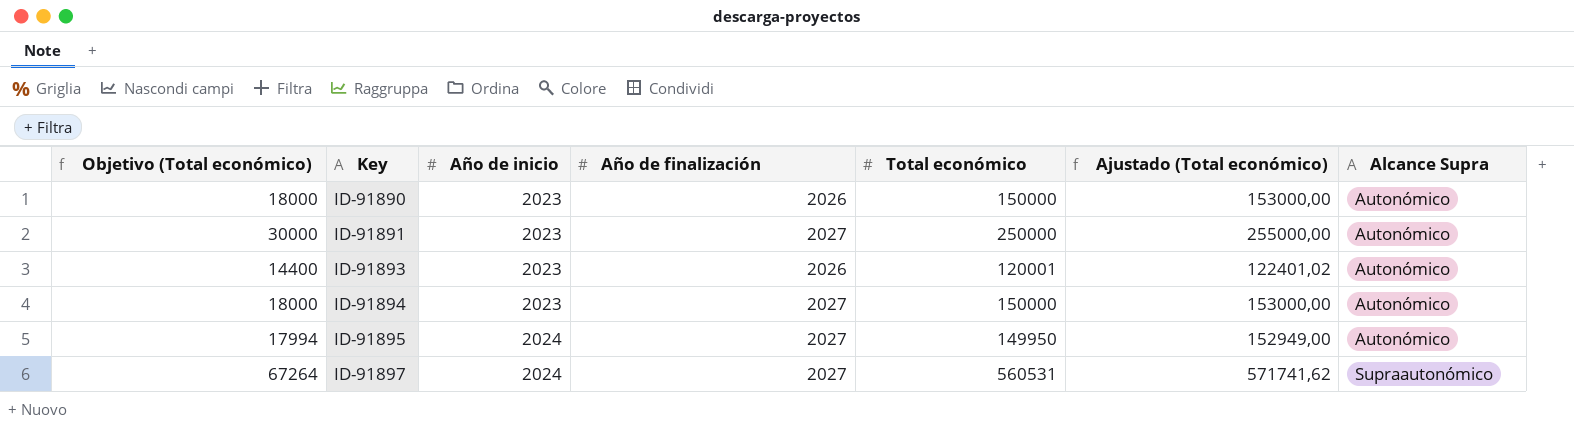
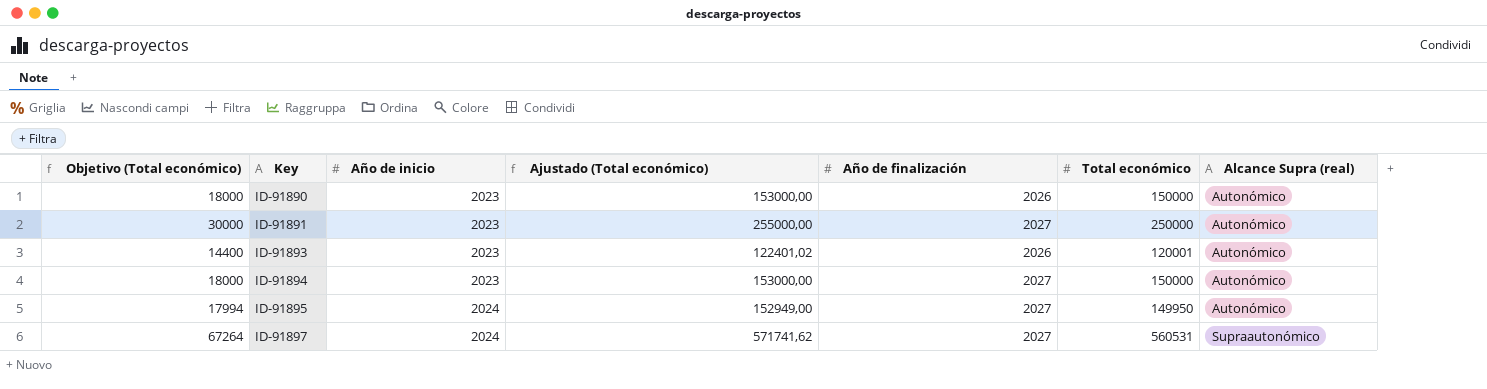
column Ajustado (Total económico) | position: 6 -> 4
column name: Alcance Supra -> Alcance Supra (real)

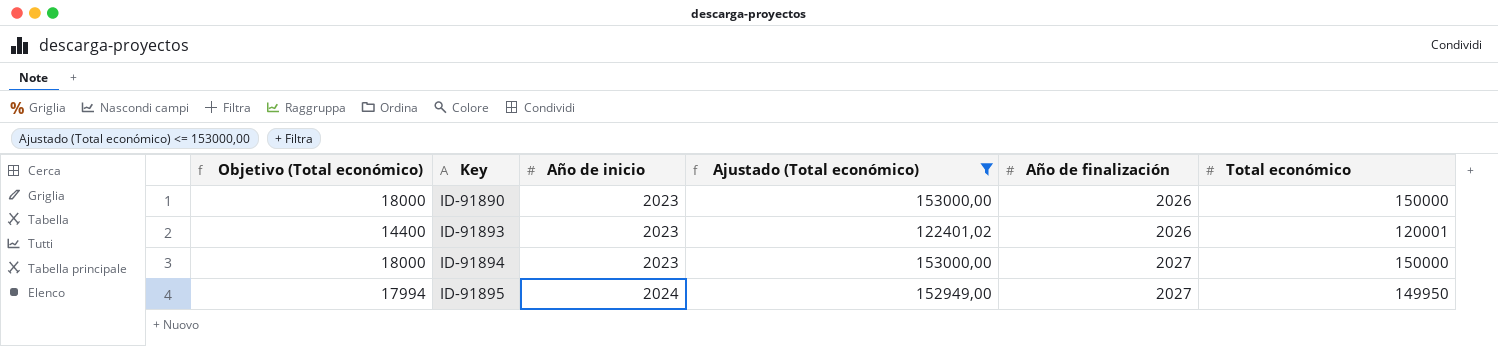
filter: none -> Ajustado (Total económico) <= 153000,00
column Alcance Supra (real) | position: 7 -> none

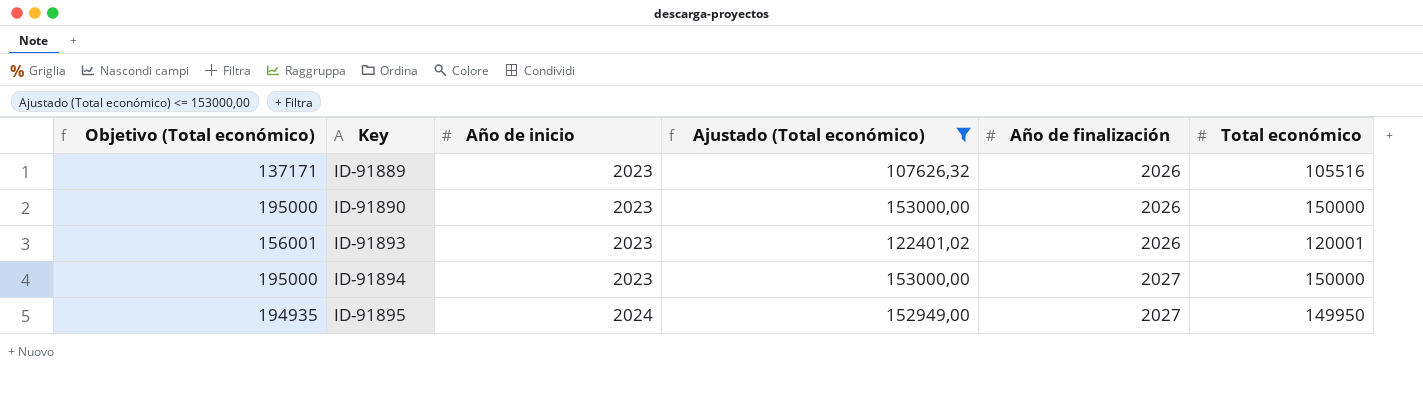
column Objetivo (Total económico) | formula: [Total económico] * 0,12 -> [Total económico] * 1,3
row ID-91889: none -> 137171 | 2023 | 107626,32 | 2026 | 105516

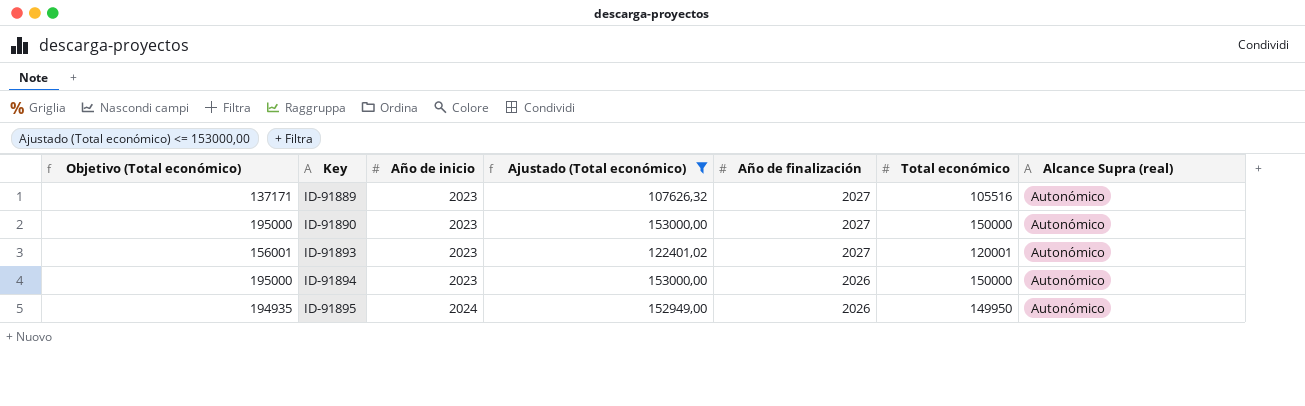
column Alcance Supra (real) | position: none -> 7
ID-91889 | Año de finalización: 2026 -> 2027
ID-91890 | Año de finalización: 2026 -> 2027
ID-91893 | Año de finalización: 2026 -> 2027
ID-91894 | Año de finalización: 2027 -> 2026
ID-91895 | Año de finalización: 2027 -> 2026

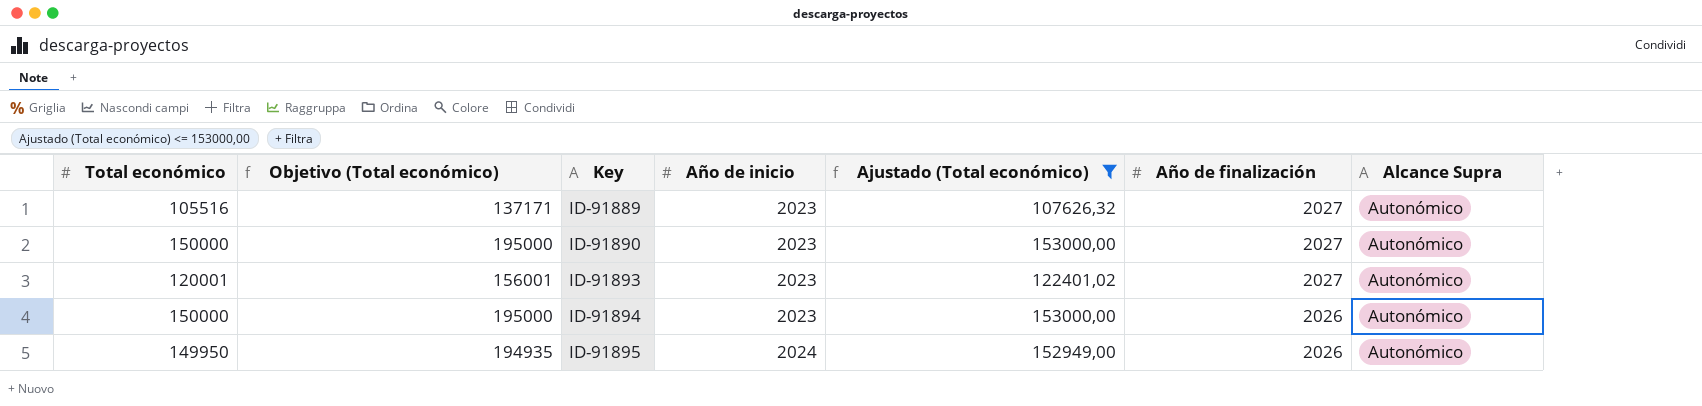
column Total económico | position: 6 -> 1
column name: Alcance Supra (real) -> Alcance Supra

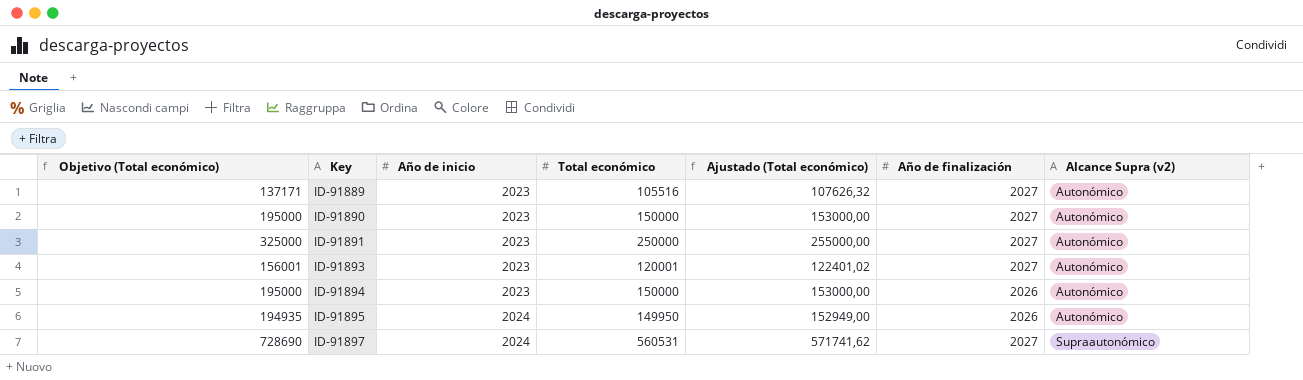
filter: Ajustado (Total económico) <= 153000,00 -> none
column Total económico | position: 1 -> 4
column name: Alcance Supra -> Alcance Supra (v2)

